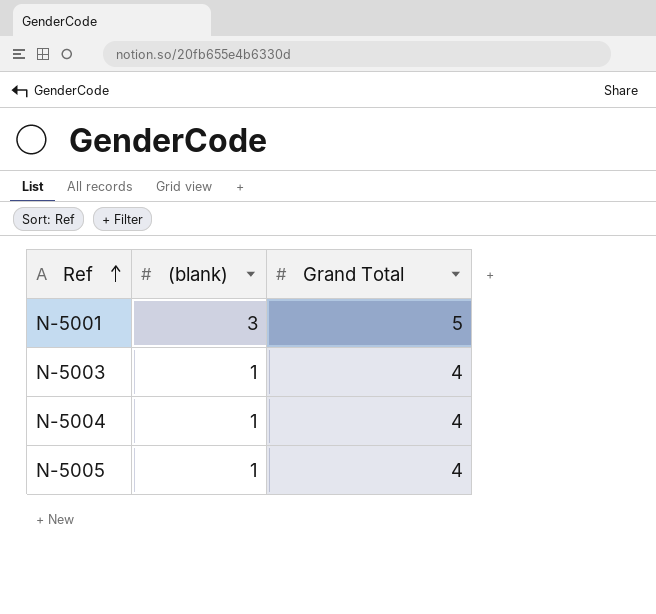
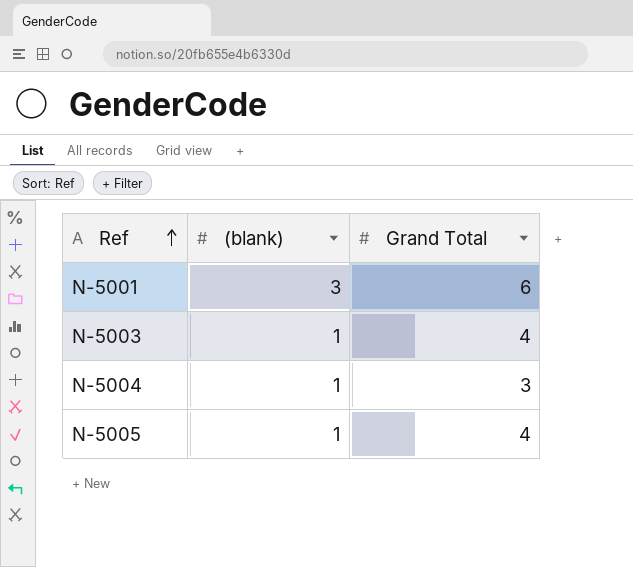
N-5001 | Grand Total: 5 -> 6
N-5004 | Grand Total: 4 -> 3

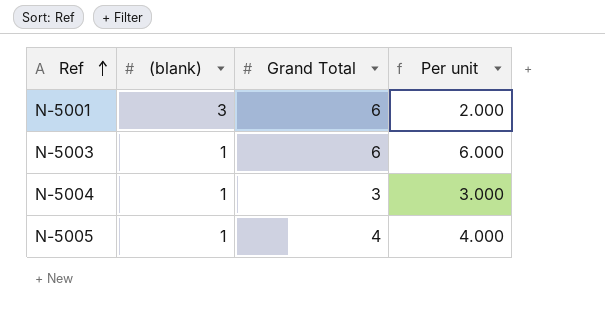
column Per unit | formula: none -> [Grand Total] / [(blank)]
N-5003 | Grand Total: 4 -> 6

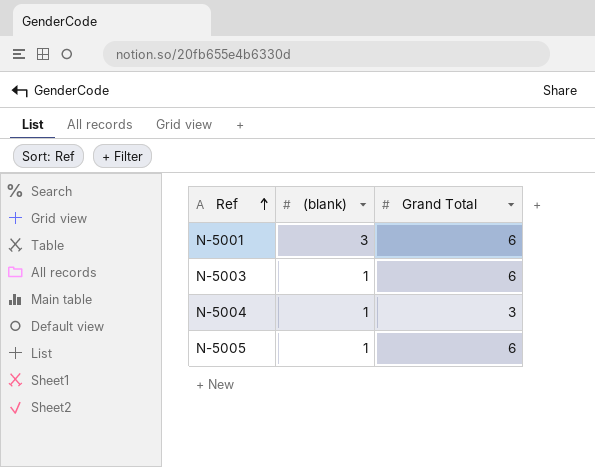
column Per unit | formula: [Grand Total] / [(blank)] -> none
N-5005 | Grand Total: 4 -> 6

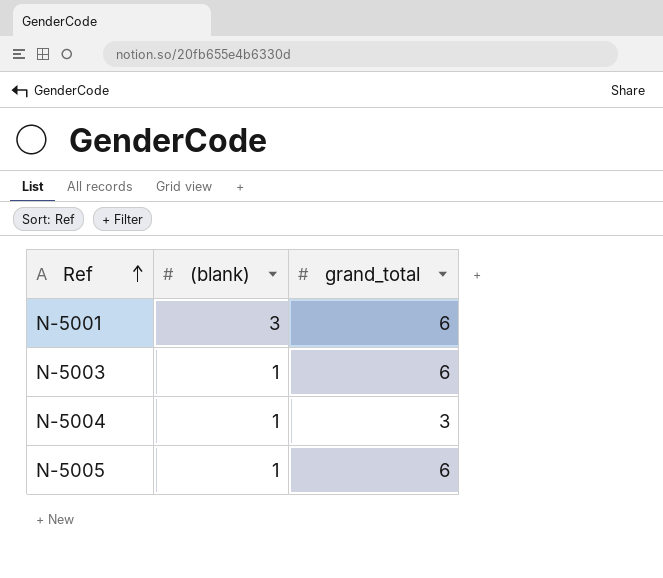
column name: Grand Total -> grand_total

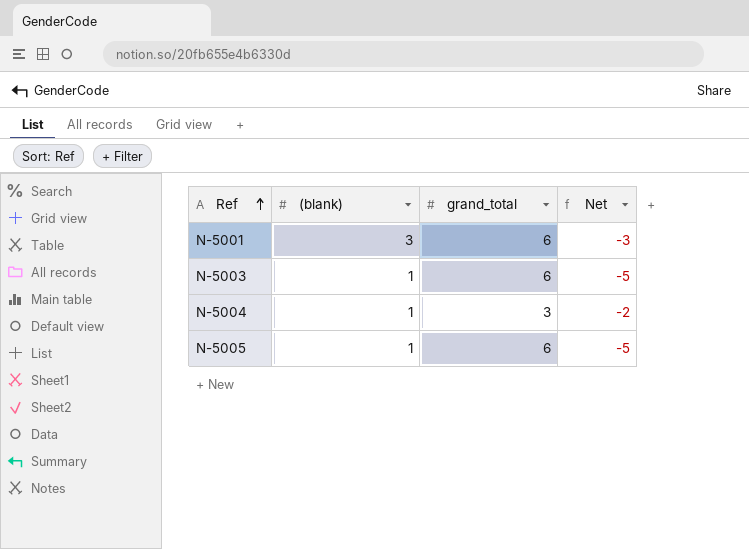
column Net | formula: none -> [(blank)] - [grand_total]

